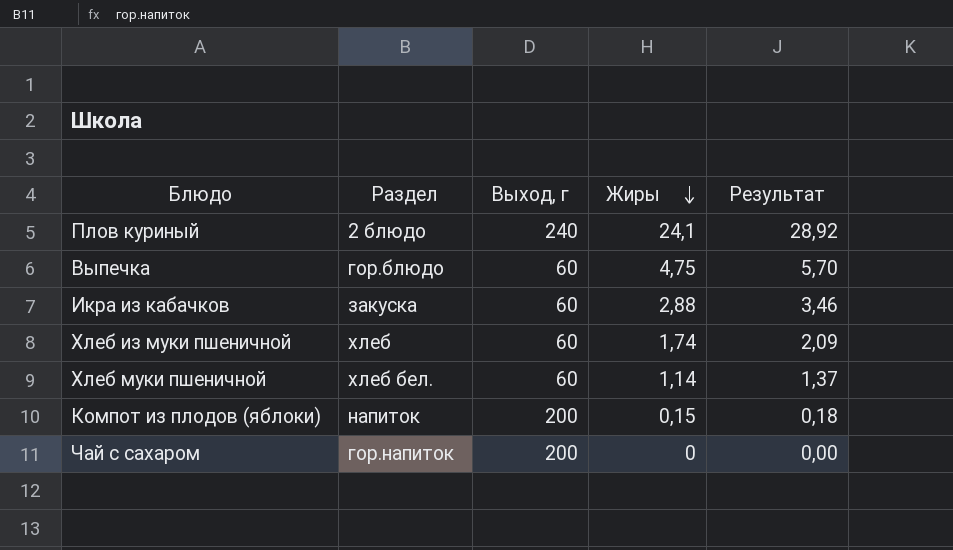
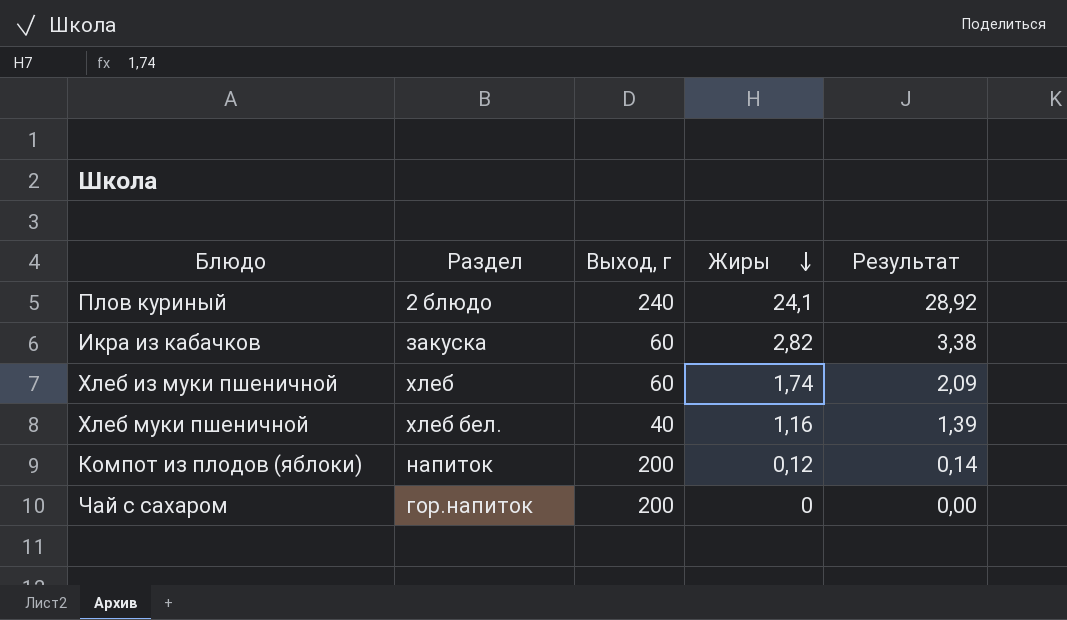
row Выпечка: гор.блюдо | 60 | 4,75 | 5,70 -> none
Икра из кабачков | Жиры: 2,88 -> 2,82
Икра из кабачков | Результат: 3,46 -> 3,38
Хлеб муки пшеничной | Выход, г: 60 -> 40
Хлеб муки пшеничной | Жиры: 1,14 -> 1,16
Хлеб муки пшеничной | Результат: 1,37 -> 1,39
Компот из плодов (яблоки) | Жиры: 0,15 -> 0,12
Компот из плодов (яблоки) | Результат: 0,18 -> 0,14

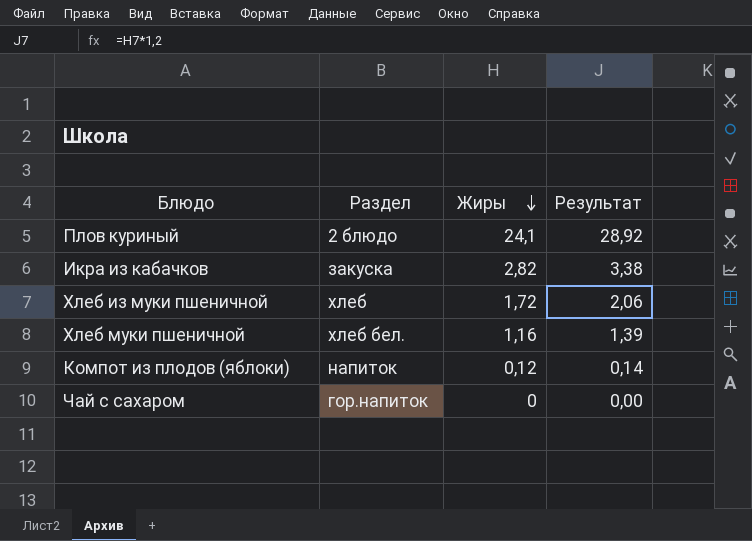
column Выход, г | position: 3 -> none
Хлеб из муки пшеничной | Жиры: 1,74 -> 1,72
Хлеб из муки пшеничной | Результат: 2,09 -> 2,06

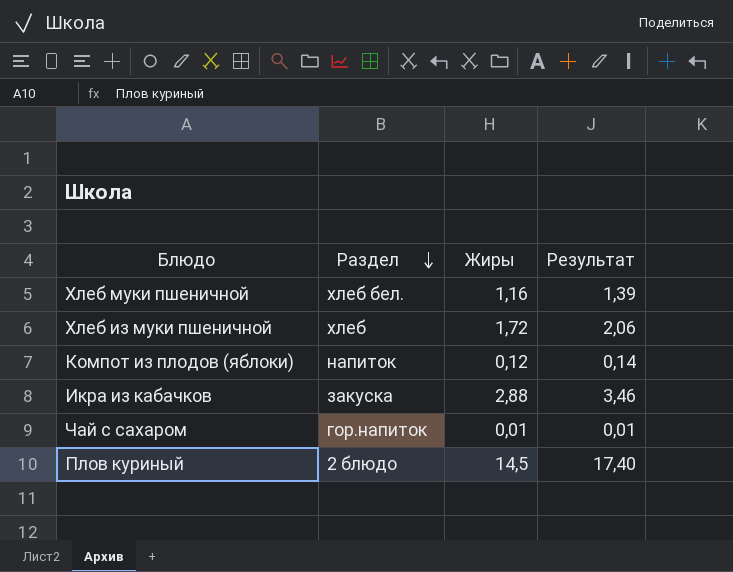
row order: Жиры descending -> Раздел descending
Икра из кабачков | Жиры: 2,82 -> 2,88
Икра из кабачков | Результат: 3,38 -> 3,46
Чай с сахаром | Жиры: 0 -> 0,01
Чай с сахаром | Результат: 0,00 -> 0,01
Плов куриный | Жиры: 24,1 -> 14,5
Плов куриный | Результат: 28,92 -> 17,40

